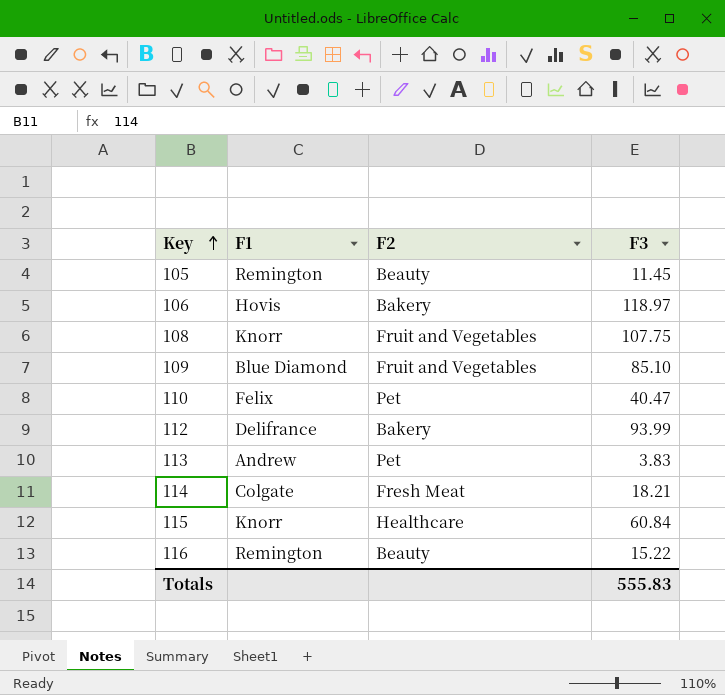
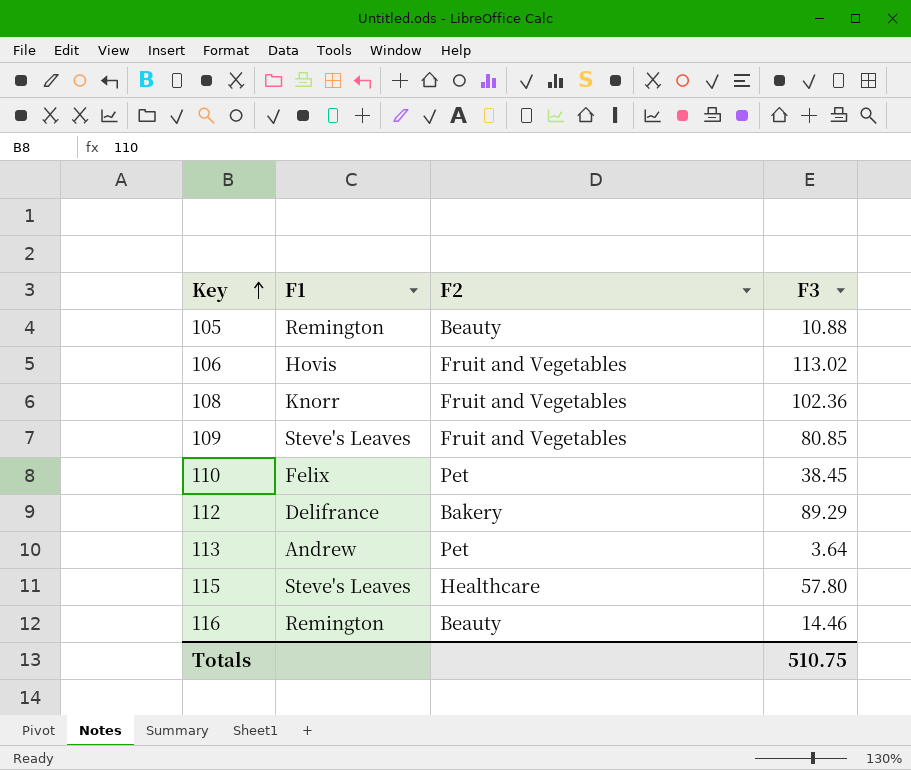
row 114: Colgate | Fresh Meat | 18.21 -> none
105 | F3: 11.45 -> 10.88
106 | F2: Bakery -> Fruit and Vegetables
106 | F3: 118.97 -> 113.02
108 | F3: 107.75 -> 102.36
109 | F1: Blue Diamond -> Steve's Leaves
109 | F3: 85.10 -> 80.85
110 | F3: 40.47 -> 38.45
112 | F3: 93.99 -> 89.29
113 | F3: 3.83 -> 3.64
115 | F1: Knorr -> Steve's Leaves
115 | F3: 60.84 -> 57.80
116 | F3: 15.22 -> 14.46
Totals | F3: 555.83 -> 510.75

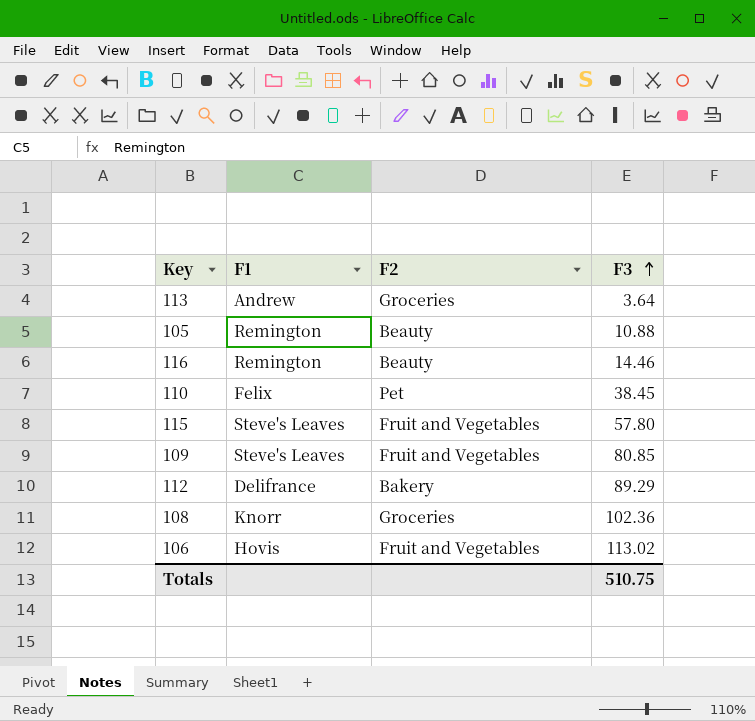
row order: Key ascending -> F3 ascending
113 | F2: Pet -> Groceries
115 | F2: Healthcare -> Fruit and Vegetables
108 | F2: Fruit and Vegetables -> Groceries

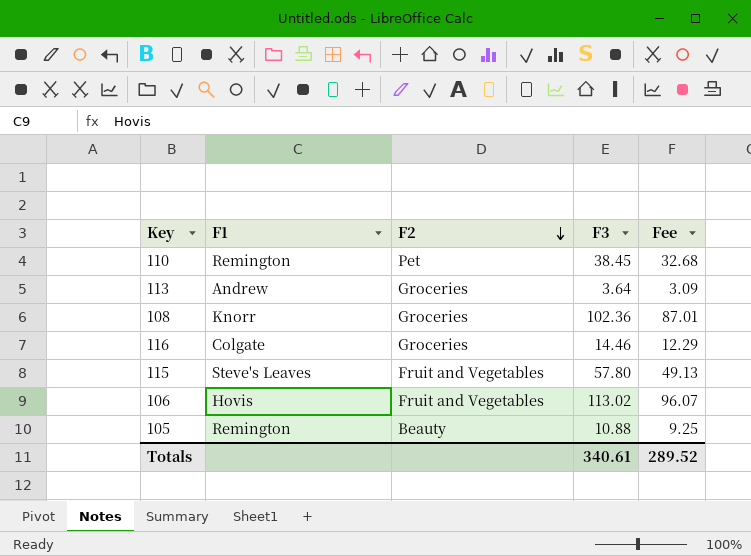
row order: F3 ascending -> F2 descending
column Fee | formula: none -> [F3] * 0.85
row 109: Steve's Leaves | Fruit and Vegetables | 80.85 -> none
row 112: Delifrance | Bakery | 89.29 -> none
110 | F1: Felix -> Remington
116 | F1: Remington -> Colgate
116 | F2: Beauty -> Groceries
Totals | F3: 510.75 -> 340.61

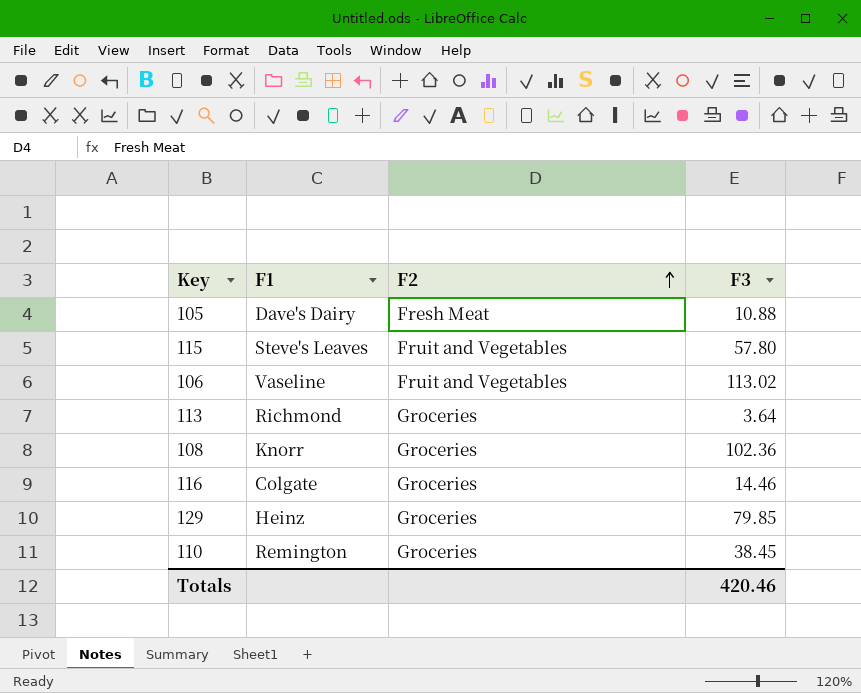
row order: F2 descending -> F2 ascending
column Fee | formula: [F3] * 0.85 -> none
105 | F1: Remington -> Dave's Dairy
105 | F2: Beauty -> Fresh Meat
106 | F1: Hovis -> Vaseline
113 | F1: Andrew -> Richmond
row 129: none -> Heinz | Groceries | 79.85
110 | F2: Pet -> Groceries
Totals | F3: 340.61 -> 420.46

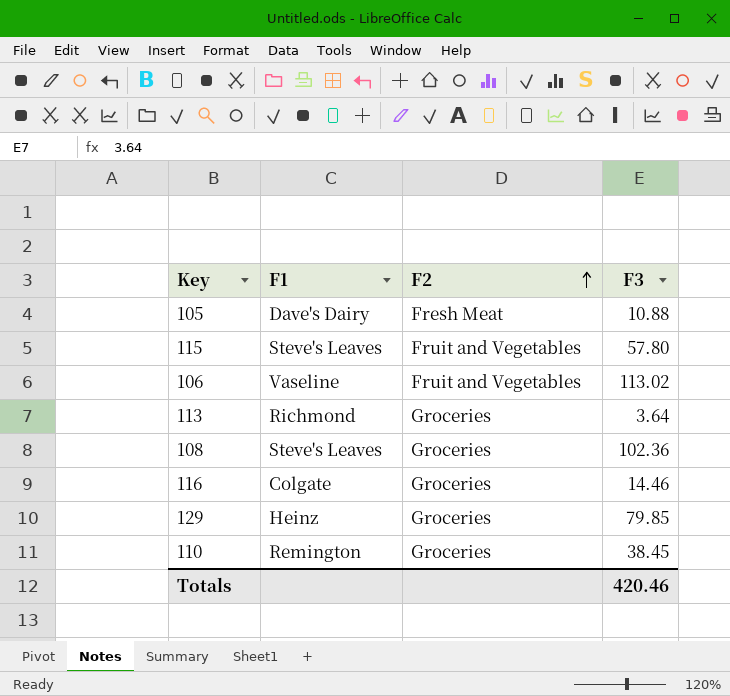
108 | F1: Knorr -> Steve's Leaves

